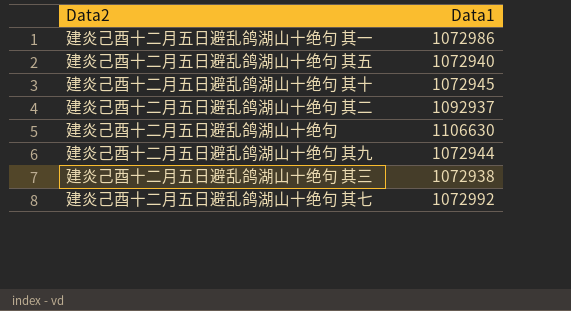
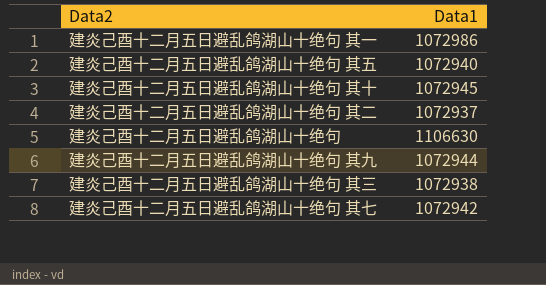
建炎己酉十二月五日避乱鸽湖山十绝句 其二 | Data1: 1092937 -> 1072937
建炎己酉十二月五日避乱鸽湖山十绝句 其七 | Data1: 1072992 -> 1072942

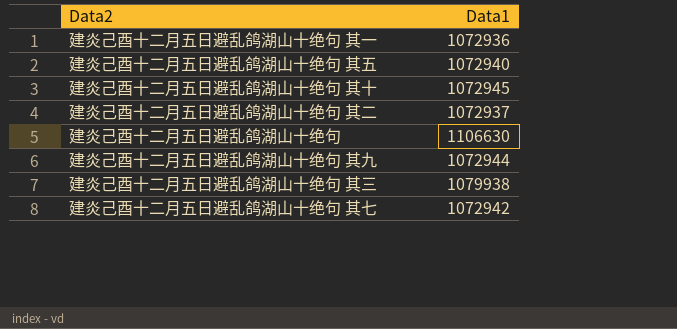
建炎己酉十二月五日避乱鸽湖山十绝句 其一 | Data1: 1072986 -> 1072936
建炎己酉十二月五日避乱鸽湖山十绝句 其三 | Data1: 1072938 -> 1079938

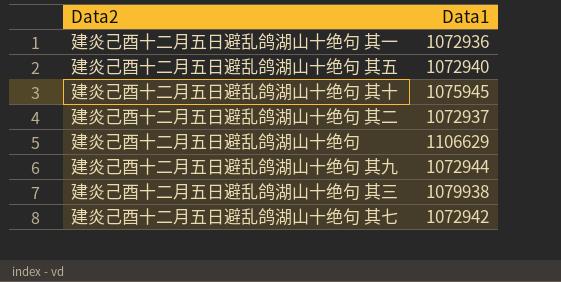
建炎己酉十二月五日避乱鸽湖山十绝句 其十 | Data1: 1072945 -> 1075945
建炎己酉十二月五日避乱鸽湖山十绝句 | Data1: 1106630 -> 1106629

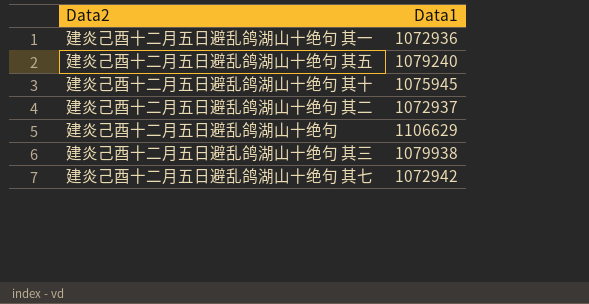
row 建炎己酉十二月五日避乱鸽湖山十绝句 其九: 1072944 -> none
建炎己酉十二月五日避乱鸽湖山十绝句 其五 | Data1: 1072940 -> 1079240

